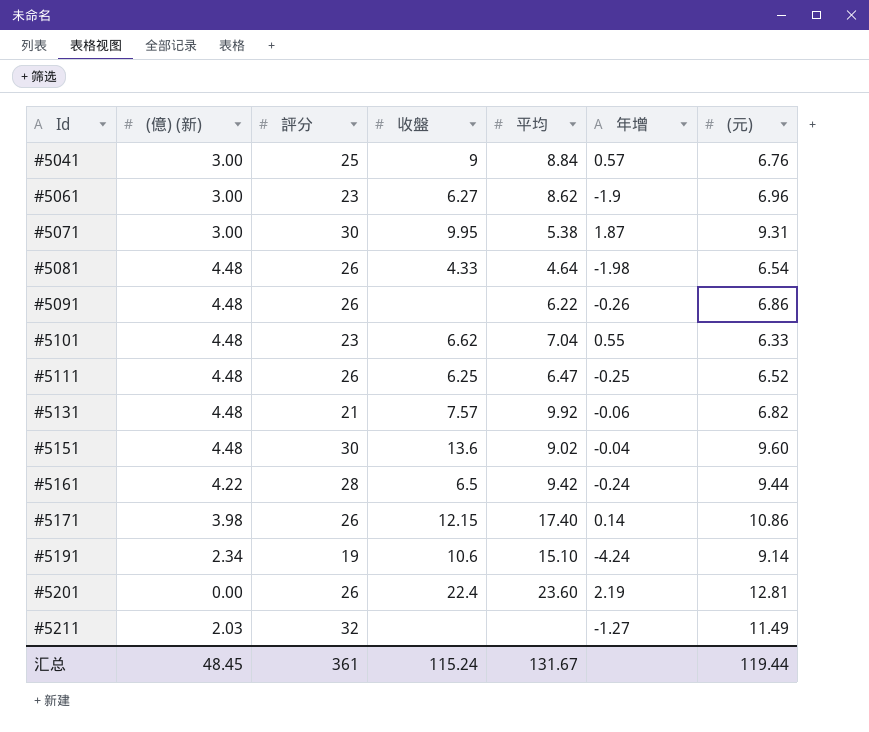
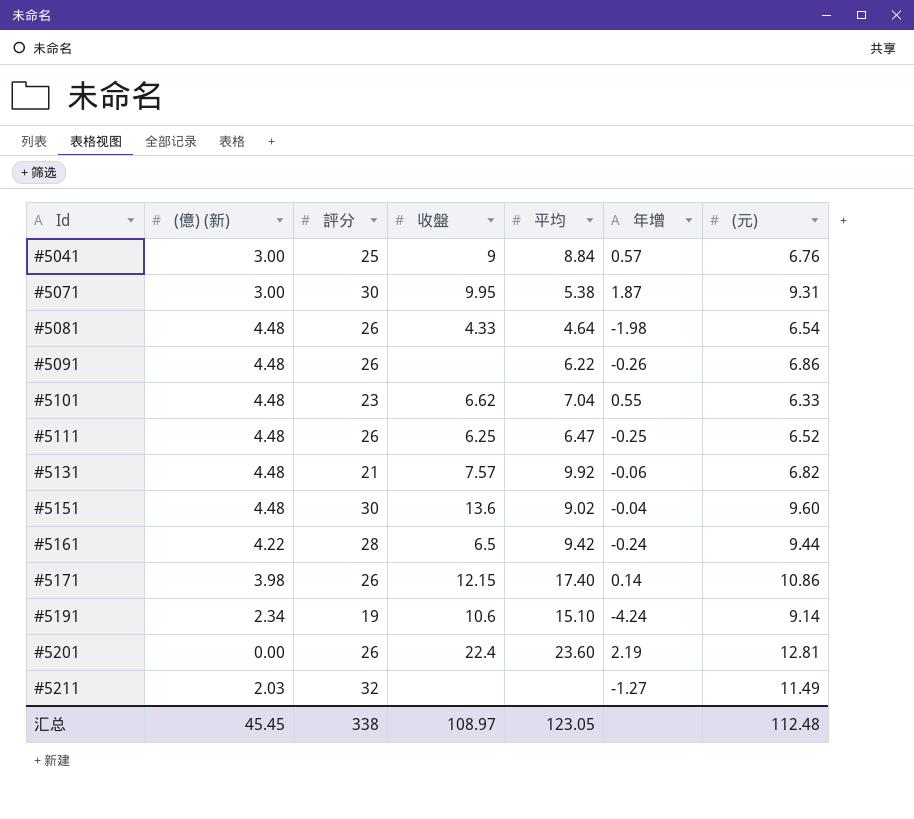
row #5061: 3.00 | 23 | 6.27 | 8.62 | -1.9 | 6.96 -> none
汇总 | (億) (新): 48.45 -> 45.45
汇总 | 評分: 361 -> 338
汇总 | 收盤: 115.24 -> 108.97
汇总 | 平均: 131.67 -> 123.05
汇总 | (元): 119.44 -> 112.48

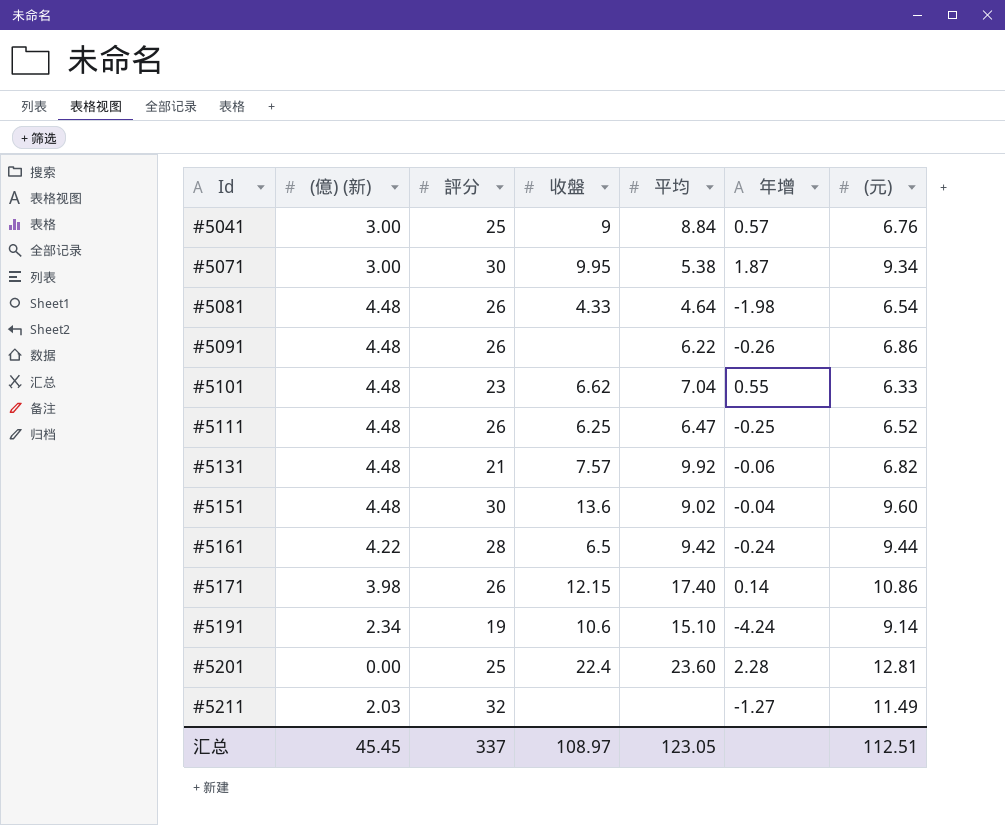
#5071 | (元): 9.31 -> 9.34
#5201 | 評分: 26 -> 25
#5201 | 年增: 2.19 -> 2.28
汇总 | 評分: 338 -> 337
汇总 | (元): 112.48 -> 112.51

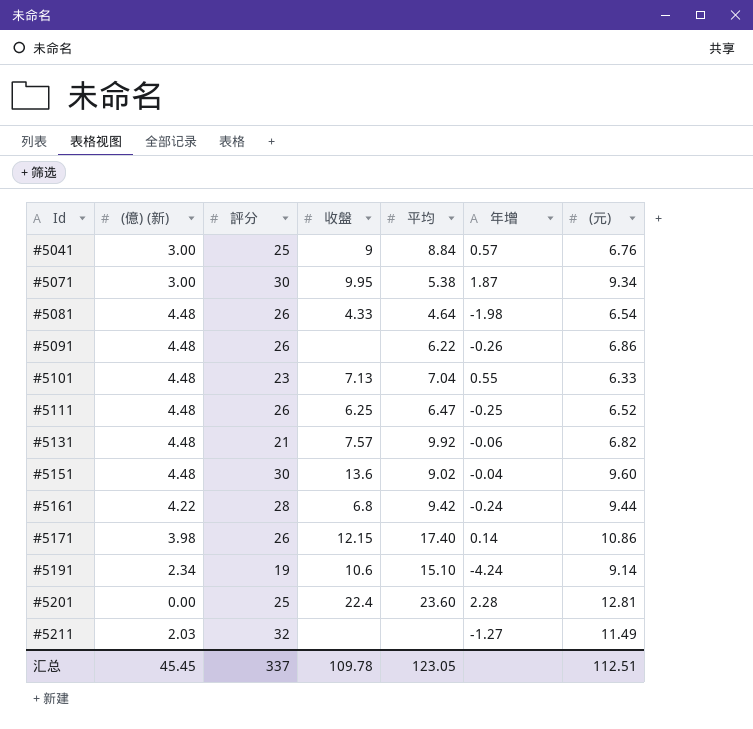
#5101 | 收盤: 6.62 -> 7.13
#5161 | 收盤: 6.5 -> 6.8
汇总 | 收盤: 108.97 -> 109.78

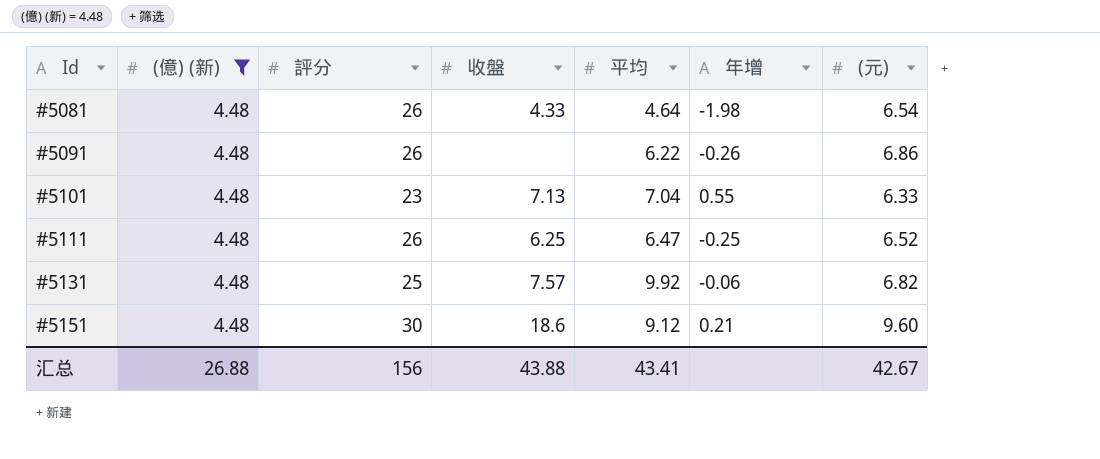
filter: none -> (億) (新) = 4.48
#5131 | 評分: 21 -> 25
#5151 | 收盤: 13.6 -> 18.6
#5151 | 平均: 9.02 -> 9.12
#5151 | 年增: -0.04 -> 0.21
汇总 | (億) (新): 45.45 -> 26.88
汇总 | 評分: 337 -> 156
汇总 | 收盤: 109.78 -> 43.88
汇总 | 平均: 123.05 -> 43.41
汇总 | (元): 112.51 -> 42.67

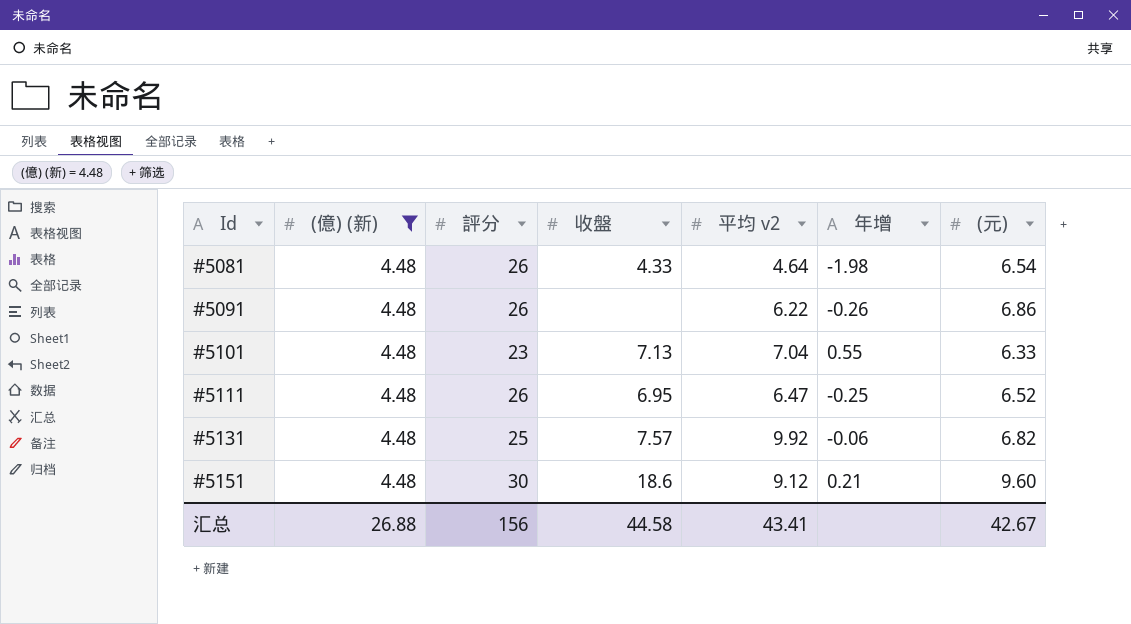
column name: 平均 -> 平均 v2
#5111 | 收盤: 6.25 -> 6.95
汇总 | 收盤: 43.88 -> 44.58

